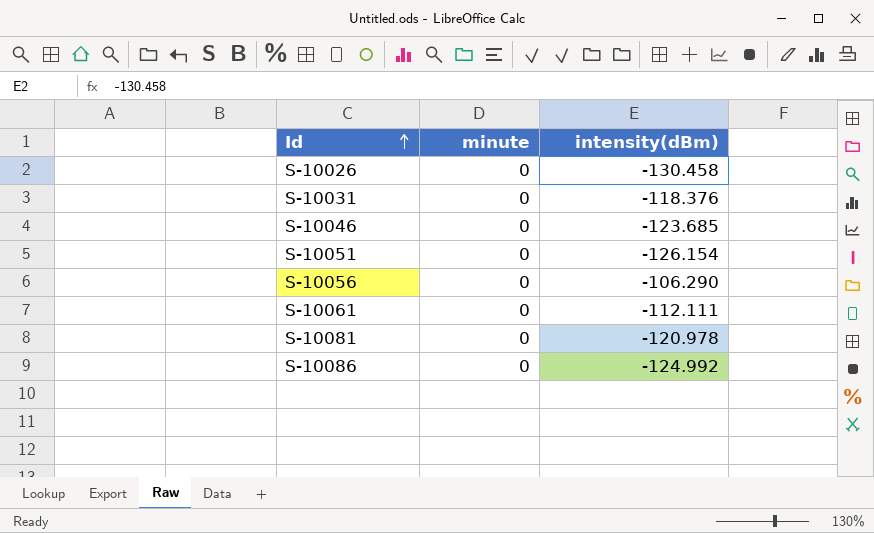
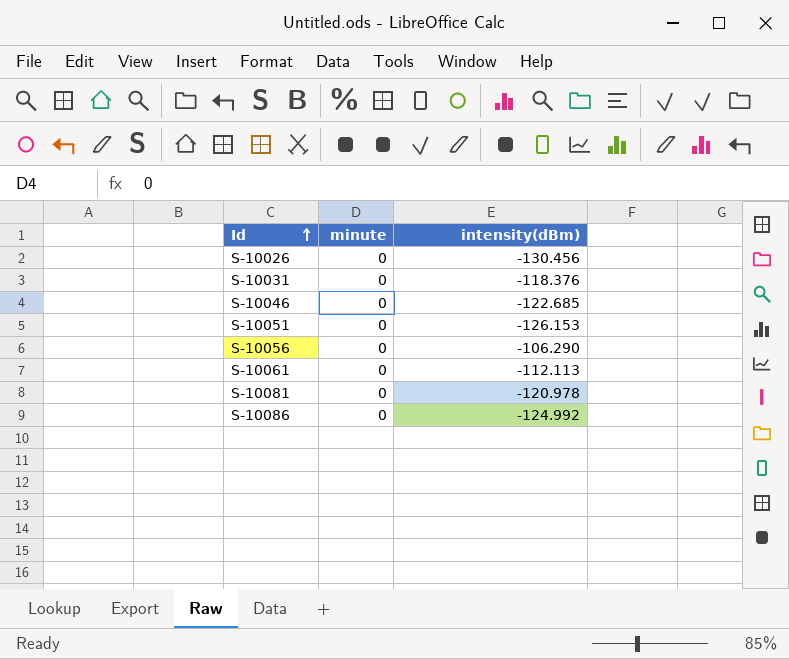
S-10026 | intensity(dBm): -130.458 -> -130.456
S-10046 | intensity(dBm): -123.685 -> -122.685
S-10051 | intensity(dBm): -126.154 -> -126.153
S-10061 | intensity(dBm): -112.111 -> -112.113

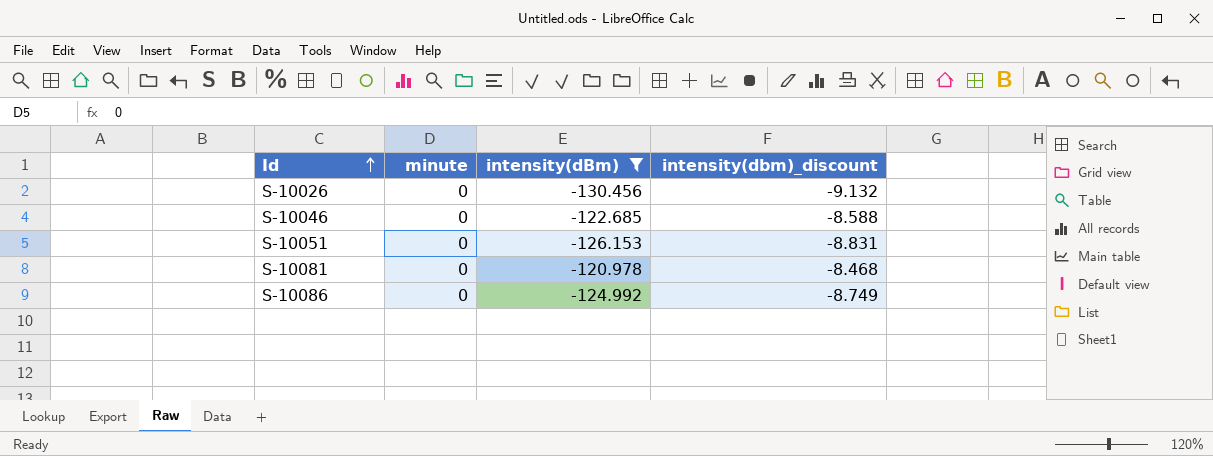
filter: none -> intensity(dBm) <= -120.978
column intensity(dbm)_discount | formula: none -> [intensity(dBm)] * 0.07

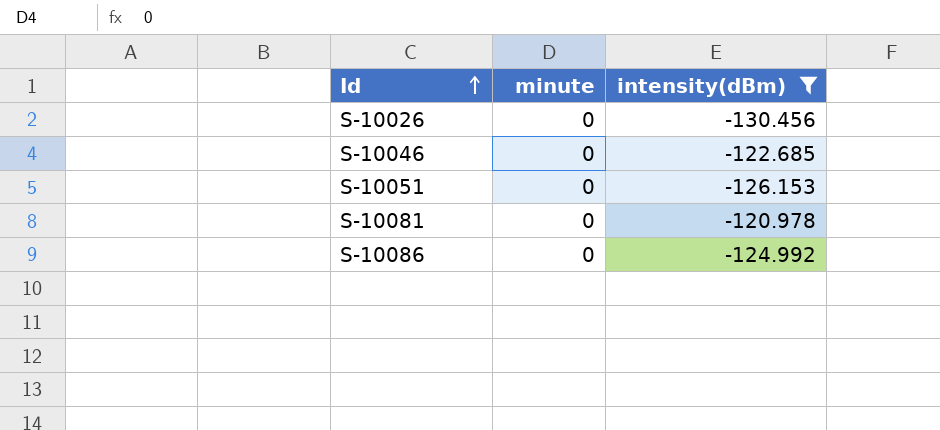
column intensity(dbm)_discount | formula: [intensity(dBm)] * 0.07 -> none

